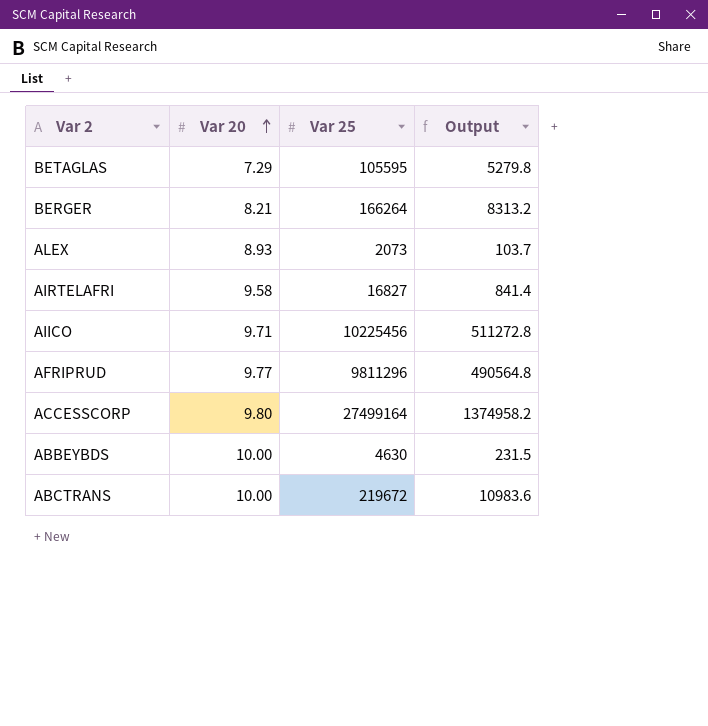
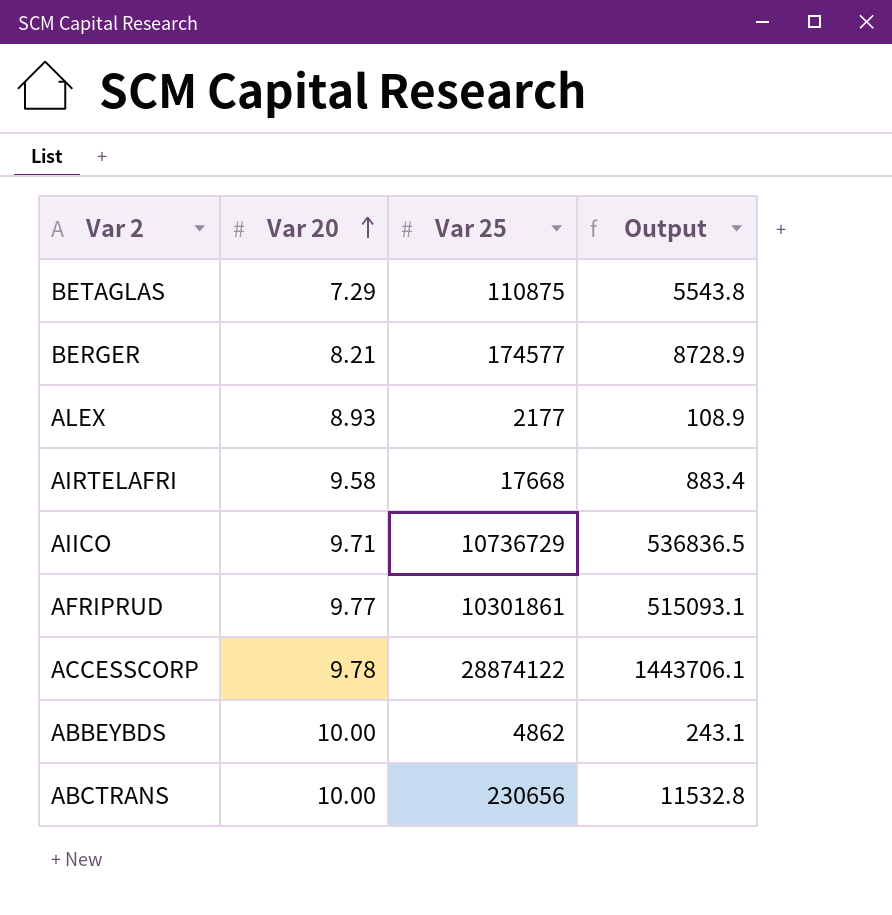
BETAGLAS | Var 25: 105595 -> 110875
BETAGLAS | Output: 5279.8 -> 5543.8
BERGER | Var 25: 166264 -> 174577
BERGER | Output: 8313.2 -> 8728.9
ALEX | Var 25: 2073 -> 2177
ALEX | Output: 103.7 -> 108.9
AIRTELAFRI | Var 25: 16827 -> 17668
AIRTELAFRI | Output: 841.4 -> 883.4
AIICO | Var 25: 10225456 -> 10736729
AIICO | Output: 511272.8 -> 536836.5
AFRIPRUD | Var 25: 9811296 -> 10301861
AFRIPRUD | Output: 490564.8 -> 515093.1
ACCESSCORP | Var 20: 9.80 -> 9.78
ACCESSCORP | Var 25: 27499164 -> 28874122
ACCESSCORP | Output: 1374958.2 -> 1443706.1
ABBEYBDS | Var 25: 4630 -> 4862
ABBEYBDS | Output: 231.5 -> 243.1
ABCTRANS | Var 25: 219672 -> 230656
ABCTRANS | Output: 10983.6 -> 11532.8

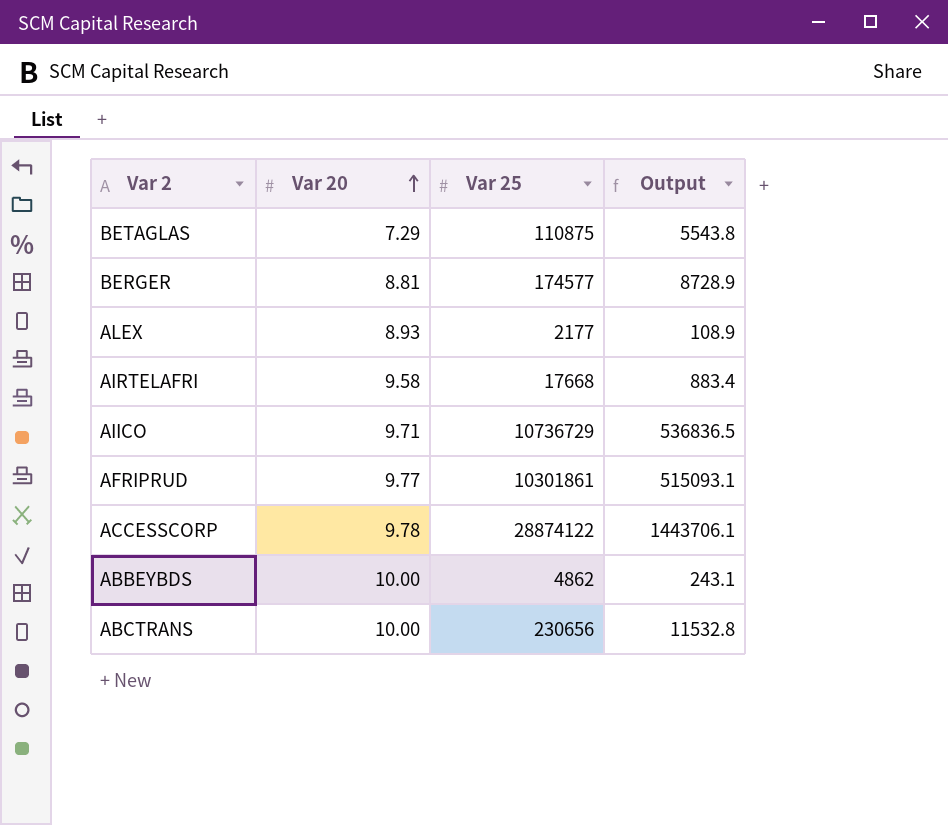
BERGER | Var 20: 8.21 -> 8.81

